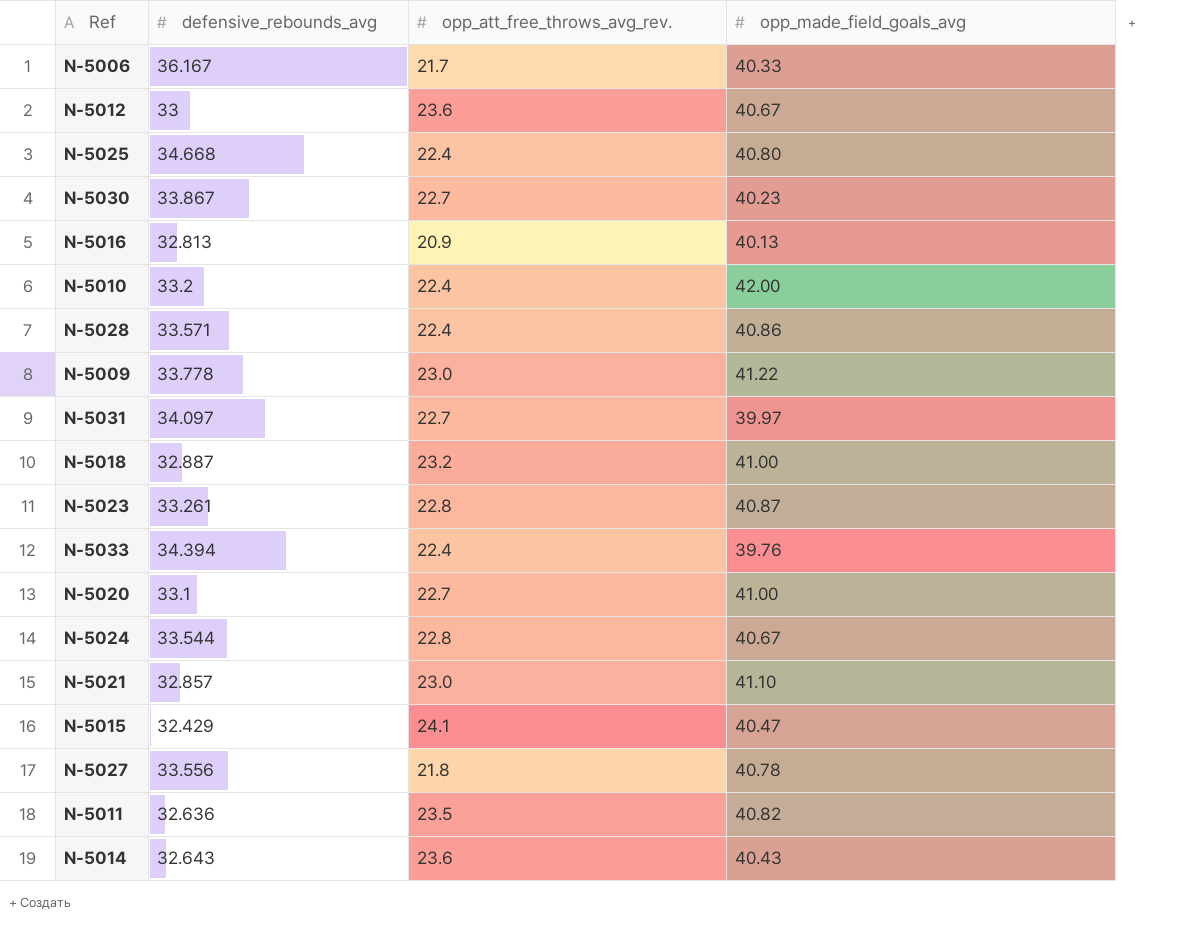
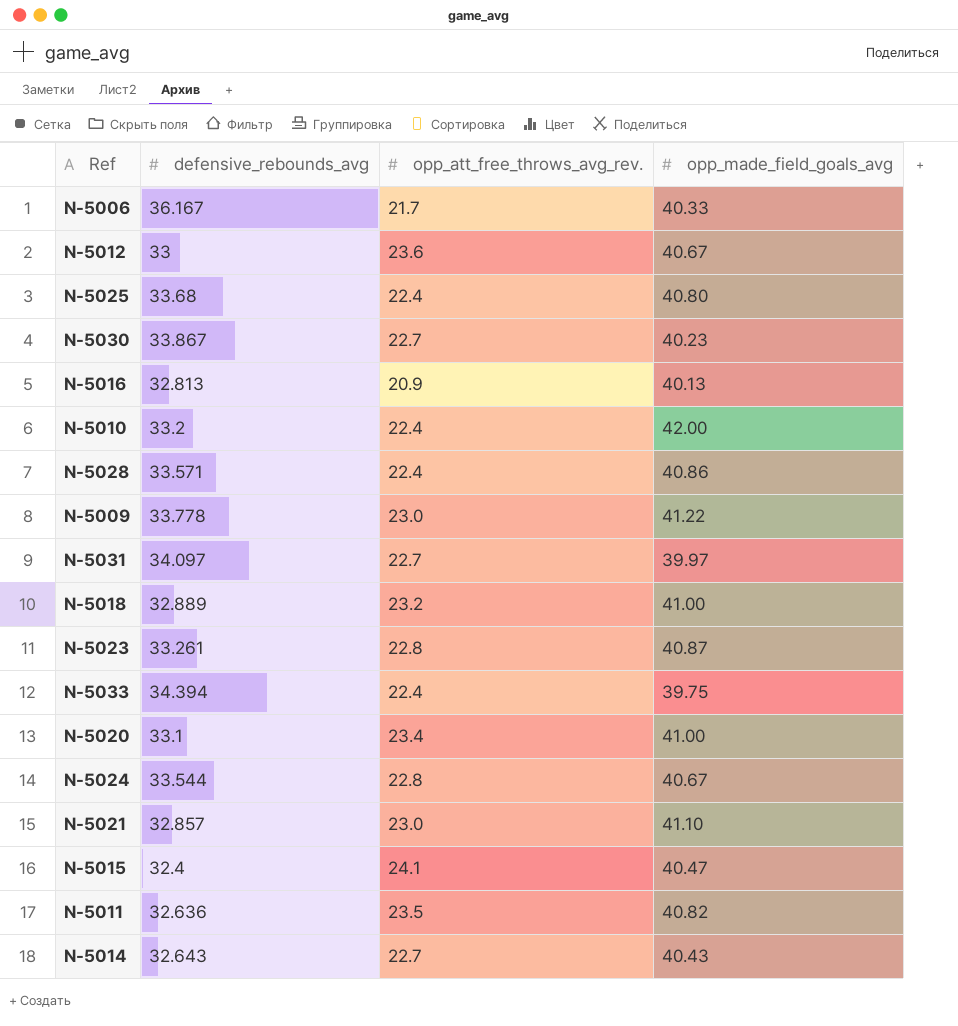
row N-5027: 33.556 | 21.8 | 40.78 -> none
N-5025 | defensive_rebounds_avg: 34.668 -> 33.68
N-5018 | defensive_rebounds_avg: 32.887 -> 32.889
N-5033 | opp_made_field_goals_avg: 39.76 -> 39.75
N-5020 | opp_att_free_throws_avg_rev.: 22.7 -> 23.4
N-5015 | defensive_rebounds_avg: 32.429 -> 32.4
N-5014 | opp_att_free_throws_avg_rev.: 23.6 -> 22.7

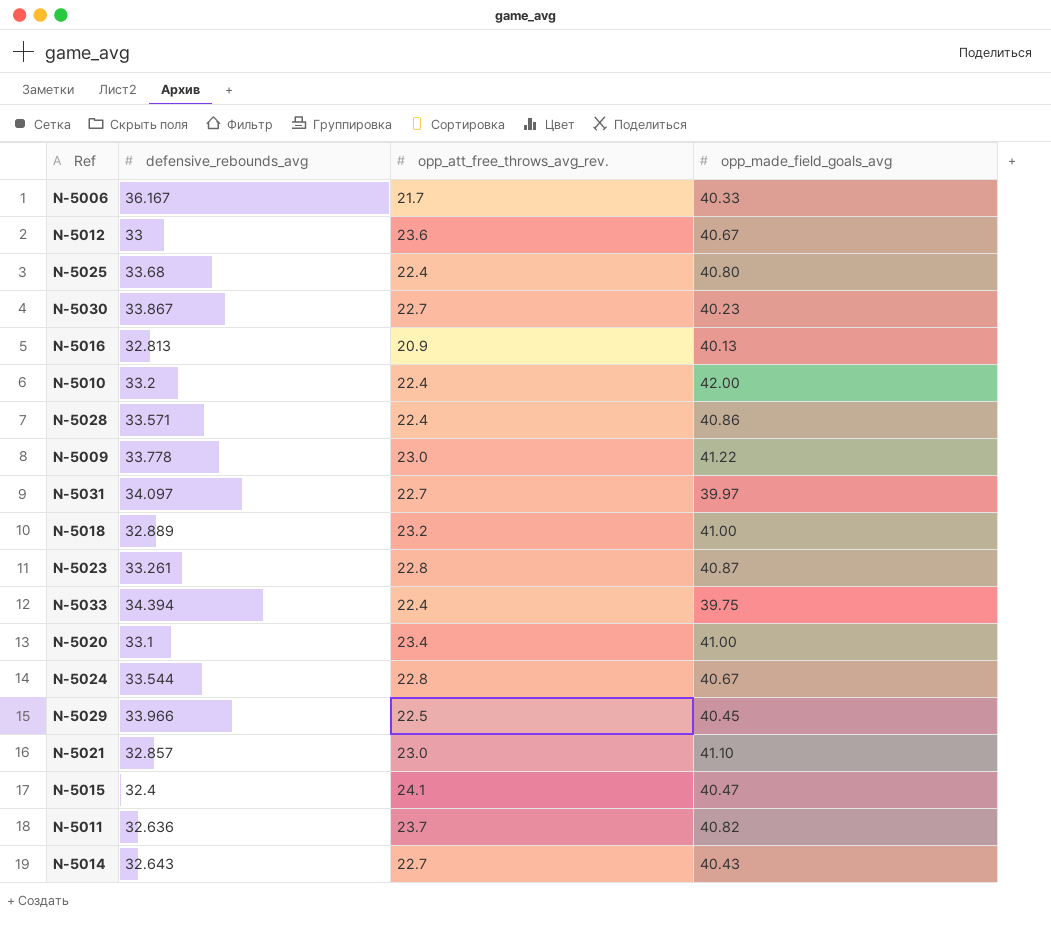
row N-5029: none -> 33.966 | 22.5 | 40.45
N-5011 | opp_att_free_throws_avg_rev.: 23.5 -> 23.7

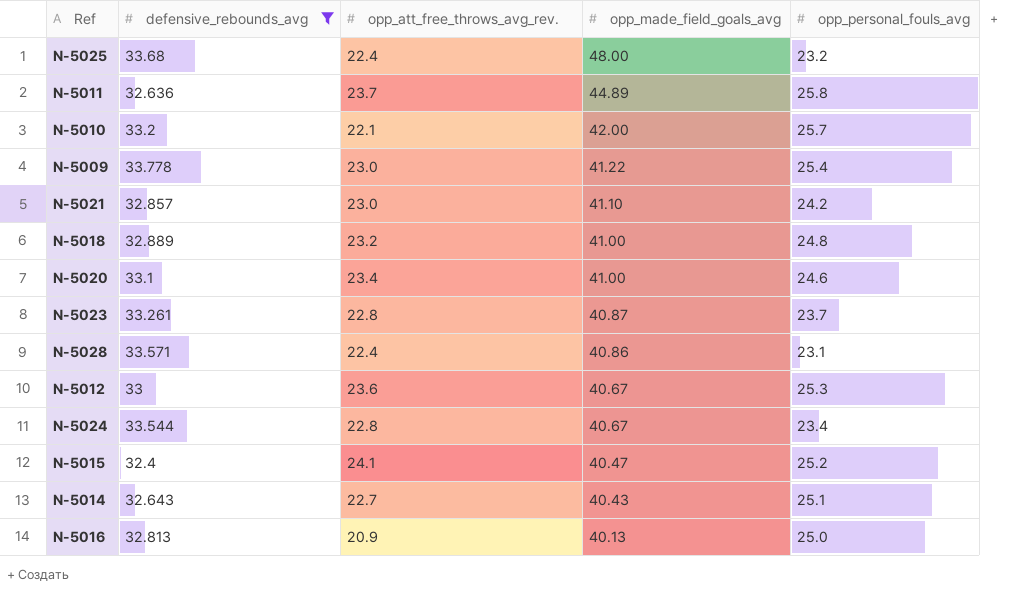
filter: none -> defensive_rebounds_avg <= 33.778
row order: none -> opp_made_field_goals_avg descending
column opp_personal_fouls_avg | position: none -> 5
N-5025 | opp_made_field_goals_avg: 40.80 -> 48.00
N-5011 | opp_made_field_goals_avg: 40.82 -> 44.89
N-5010 | opp_att_free_throws_avg_rev.: 22.4 -> 22.1

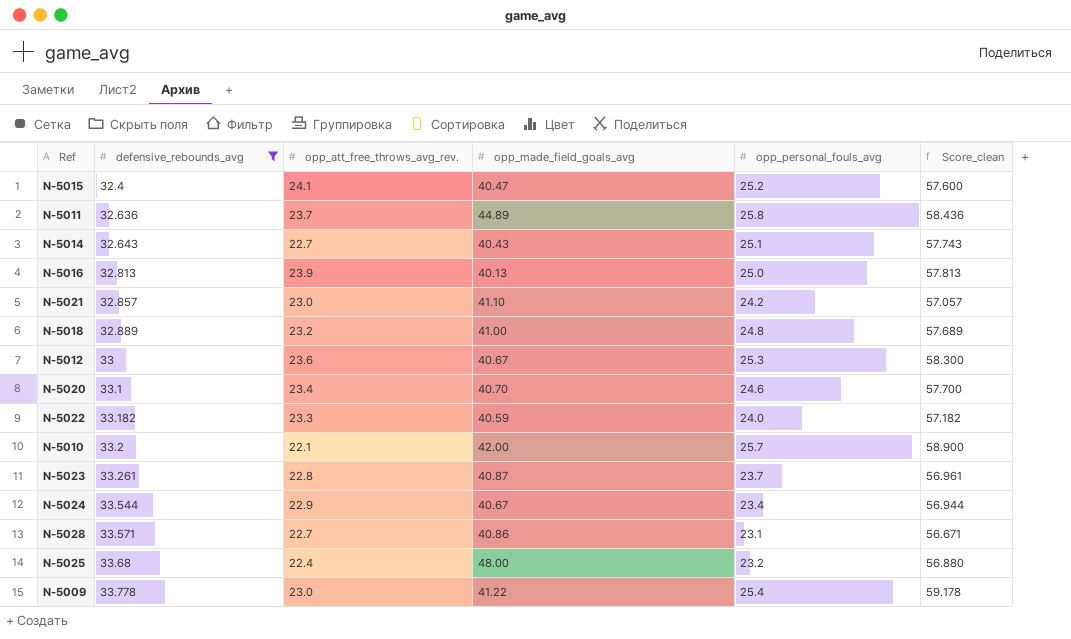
row order: opp_made_field_goals_avg descending -> defensive_rebounds_avg ascending
column Score_clean | formula: none -> [defensive_rebounds_avg] + [opp_personal_fouls_avg]
N-5016 | opp_att_free_throws_avg_rev.: 20.9 -> 23.9
N-5020 | opp_made_field_goals_avg: 41.00 -> 40.70
row N-5022: none -> 33.182 | 23.3 | 40.59 | 24.0 | 57.182
N-5024 | opp_att_free_throws_avg_rev.: 22.8 -> 22.9
N-5028 | opp_att_free_throws_avg_rev.: 22.4 -> 22.7

